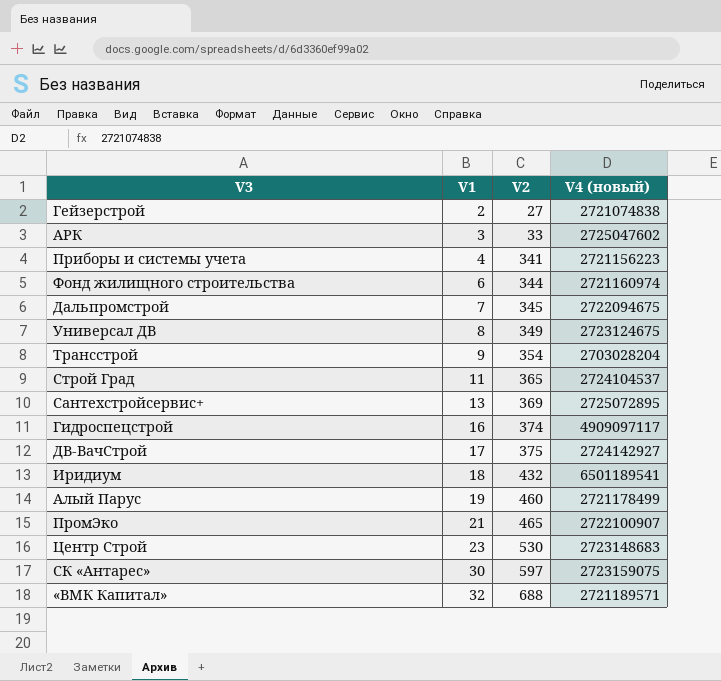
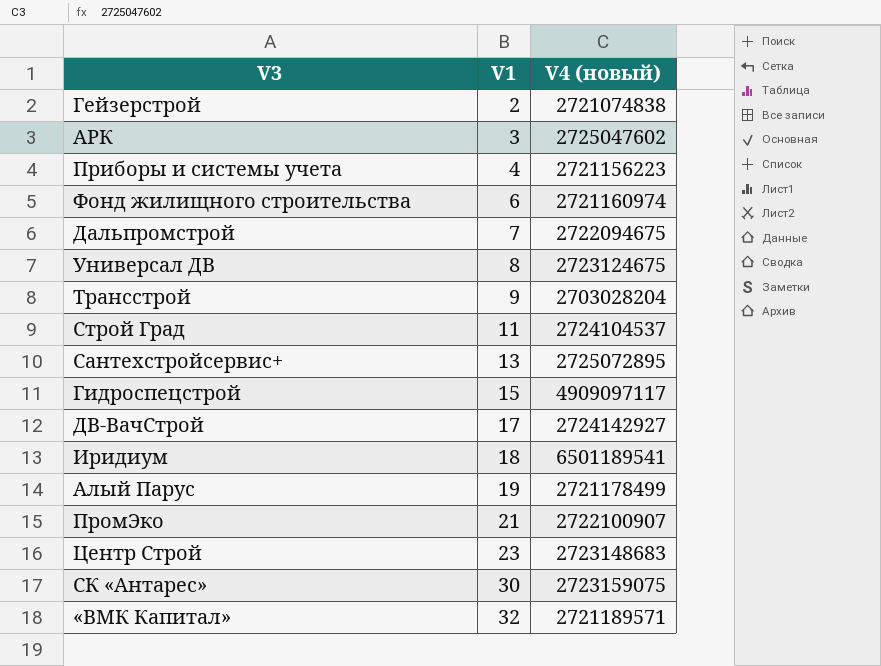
column V2 | position: 3 -> none
Гидроспецстрой | V1: 16 -> 15

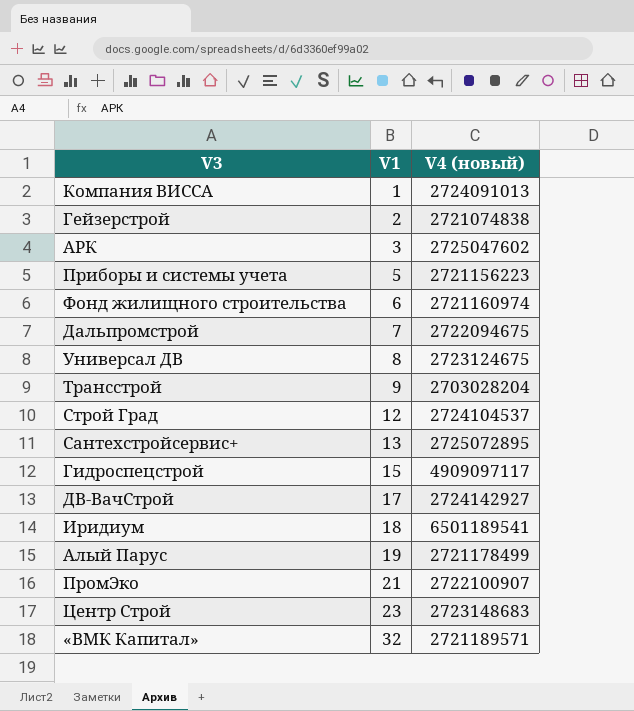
row СК «Антарес»: 30 | 2723159075 -> none
row Компания ВИССА: none -> 1 | 2724091013
Приборы и системы учета | V1: 4 -> 5
Строй Град | V1: 11 -> 12

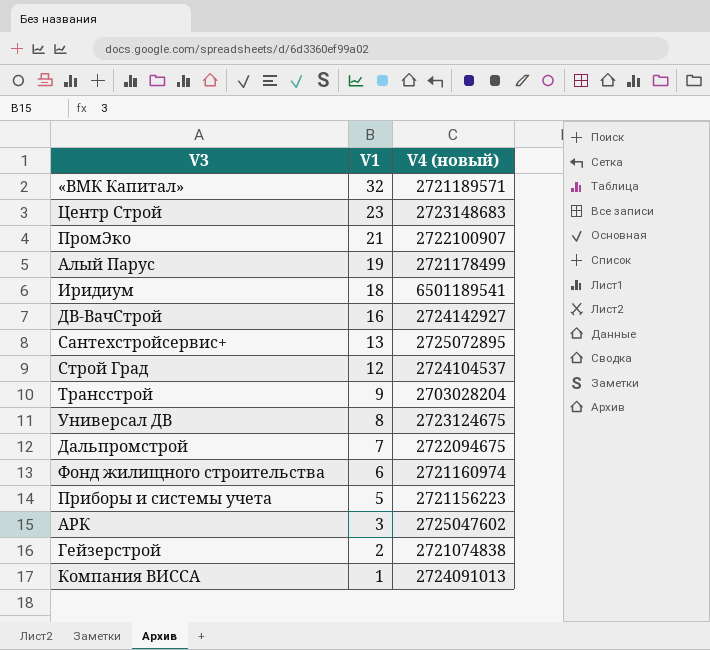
row order: V1 ascending -> V1 descending
row Гидроспецстрой: 15 | 4909097117 -> none
ДВ-ВачСтрой | V1: 17 -> 16

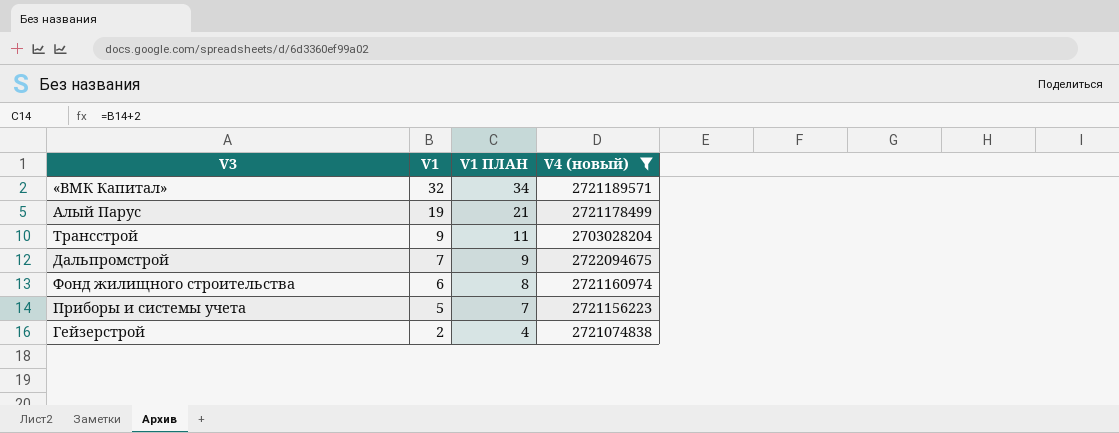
filter: none -> V4 (новый) <= 2722094675
column V1 ПЛАН | formula: none -> [V1] + 2

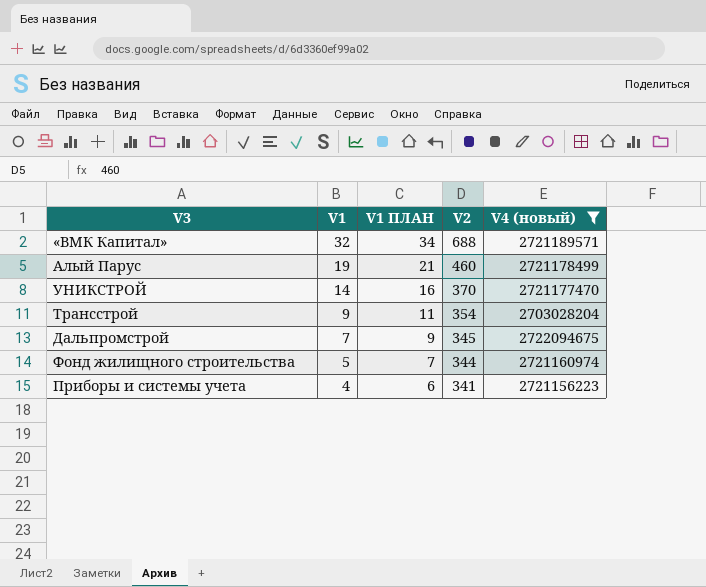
column V2 | position: none -> 4
row Гейзерстрой: 2 | 4 | 2721074838 -> none
row УНИКСТРОЙ: none -> 14 | 16 | 370 | 2721177470
Фонд жилищного строительства | V1: 6 -> 5
Фонд жилищного строительства | V1 ПЛАН: 8 -> 7
Приборы и системы учета | V1: 5 -> 4
Приборы и системы учета | V1 ПЛАН: 7 -> 6

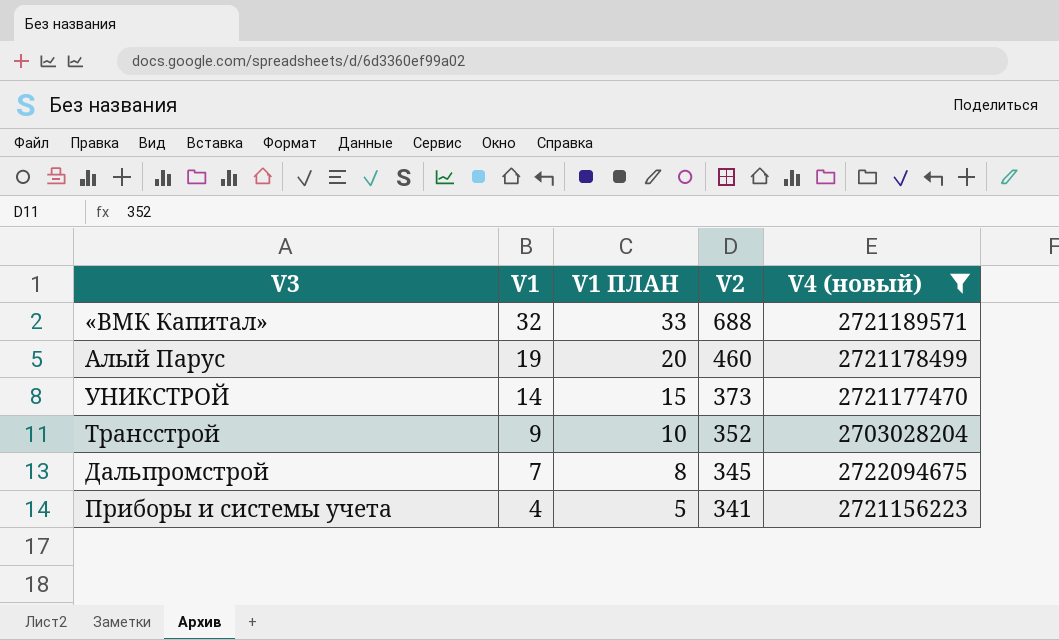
column V1 ПЛАН | formula: [V1] + 2 -> [V1] + 1
row Фонд жилищного строительства: 5 | 7 | 344 | 2721160974 -> none
УНИКСТРОЙ | V2: 370 -> 373
Трансстрой | V2: 354 -> 352

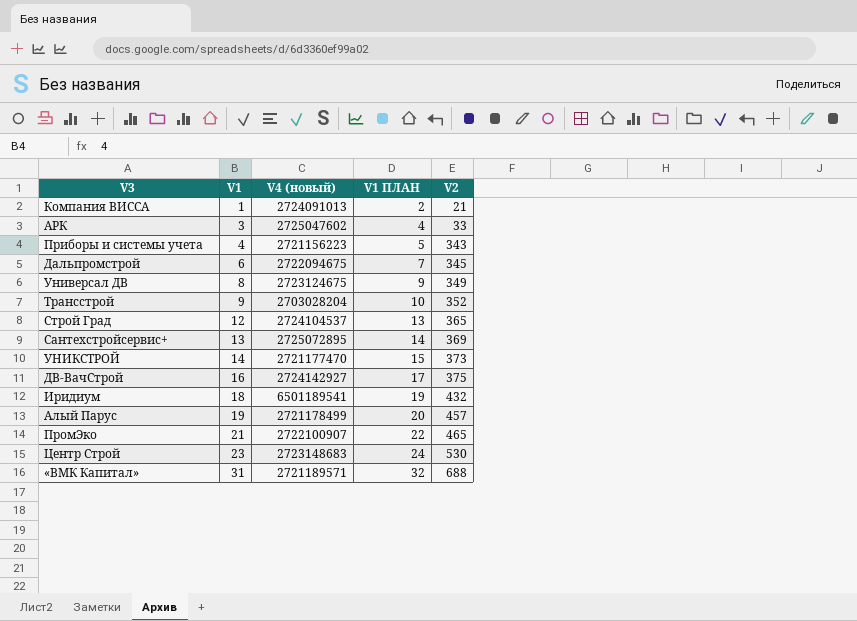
filter: V4 (новый) <= 2722094675 -> none
row order: V1 descending -> V1 ascending
column V4 (новый) | position: 5 -> 3
Приборы и системы учета | V2: 341 -> 343
Дальпромстрой | V1: 7 -> 6
Дальпромстрой | V1 ПЛАН: 8 -> 7
Алый Парус | V2: 460 -> 457
«ВМК Капитал» | V1: 32 -> 31
«ВМК Капитал» | V1 ПЛАН: 33 -> 32

